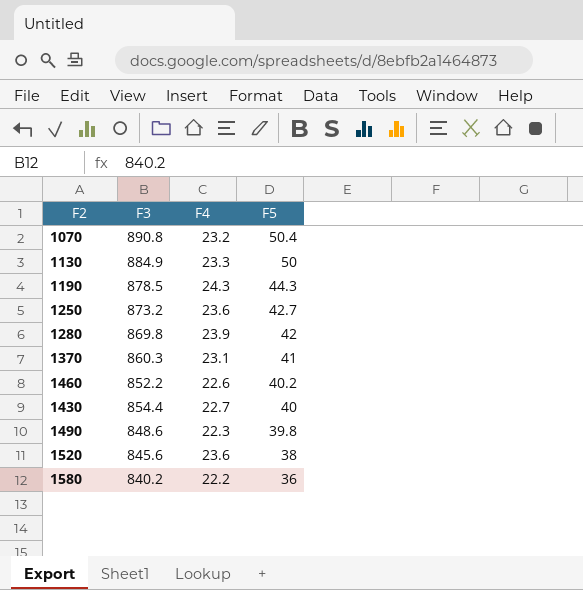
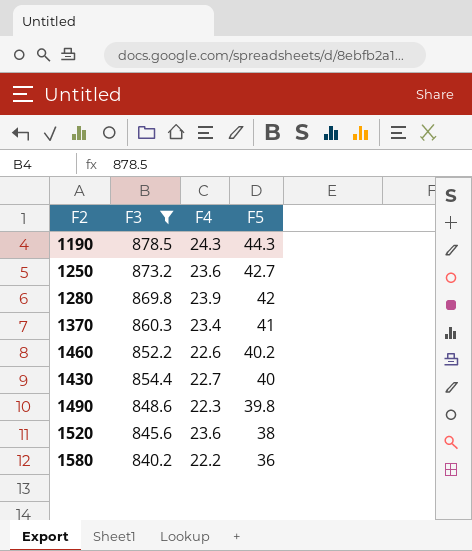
filter: none -> F3 <= 878.5
1370 | F4: 23.1 -> 23.4

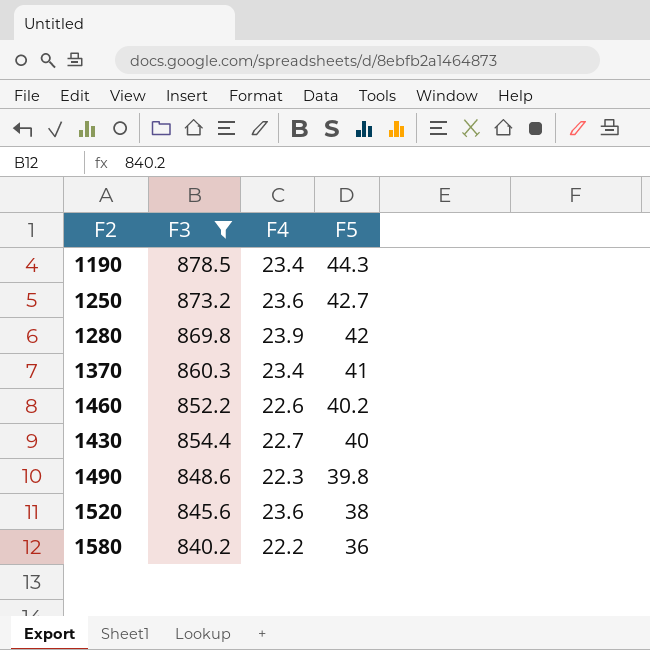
1190 | F4: 24.3 -> 23.4

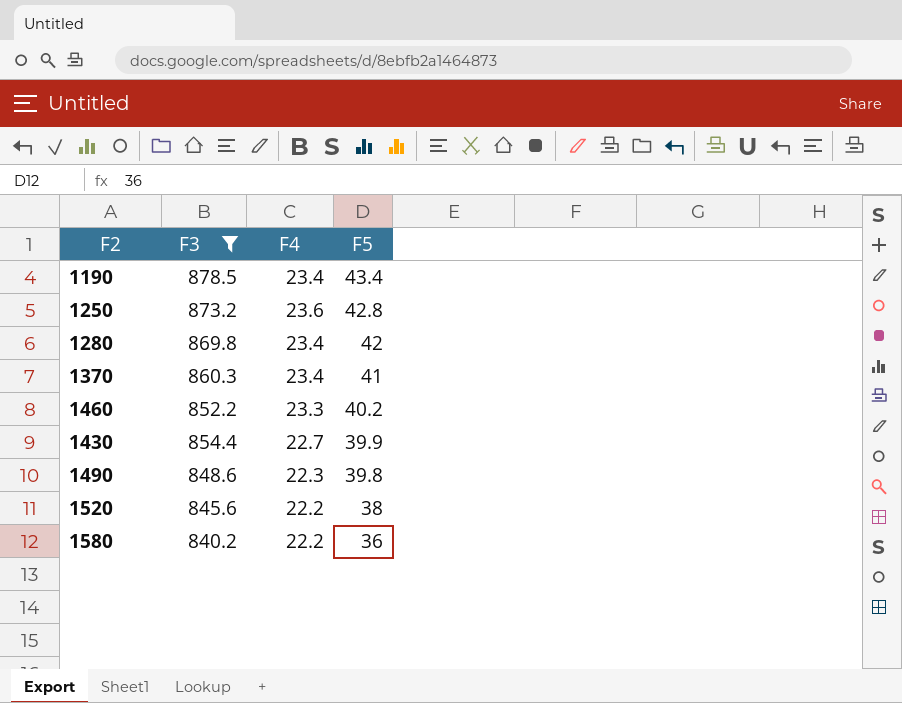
1190 | F5: 44.3 -> 43.4
1250 | F5: 42.7 -> 42.8
1280 | F4: 23.9 -> 23.4
1460 | F4: 22.6 -> 23.3
1430 | F5: 40 -> 39.9
1520 | F4: 23.6 -> 22.2

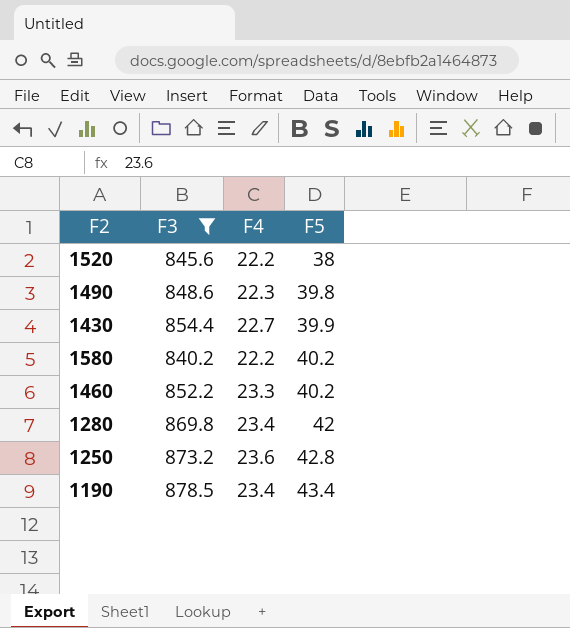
row order: F5 descending -> F5 ascending
row 1370: 860.3 | 23.4 | 41 -> none
1580 | F5: 36 -> 40.2

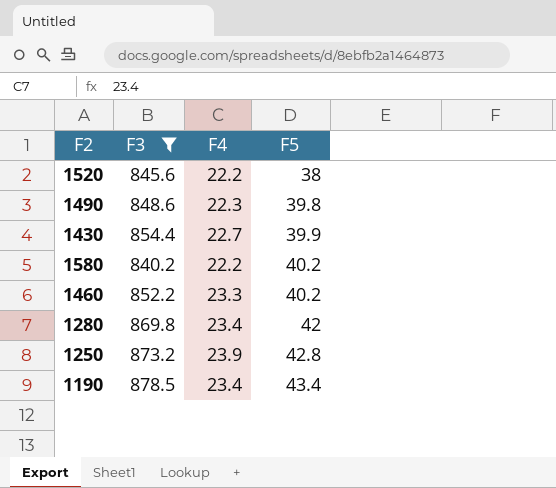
1250 | F4: 23.6 -> 23.9

